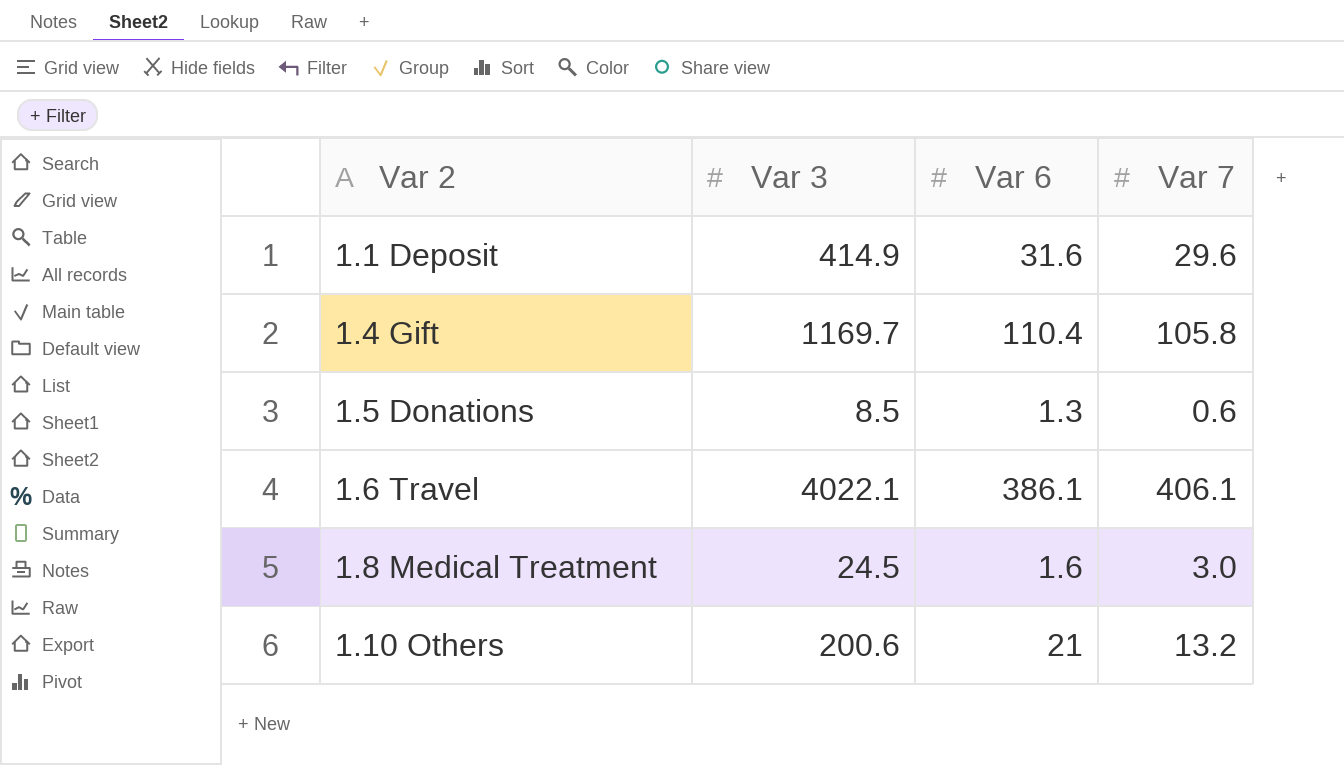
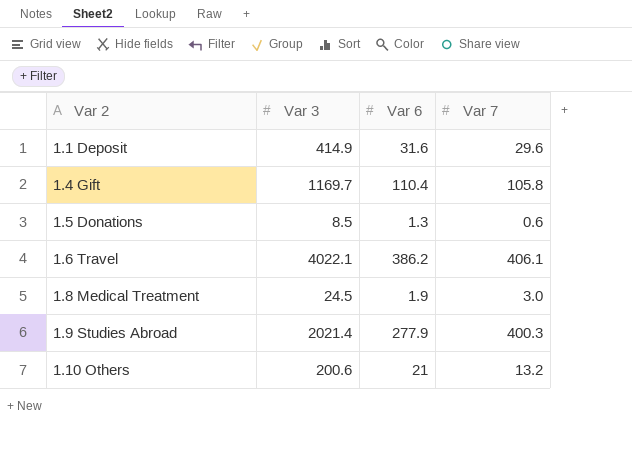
1.6 Travel | Var 6: 386.1 -> 386.2
1.8 Medical Treatment | Var 6: 1.6 -> 1.9
row 1.9 Studies Abroad: none -> 2021.4 | 277.9 | 400.3

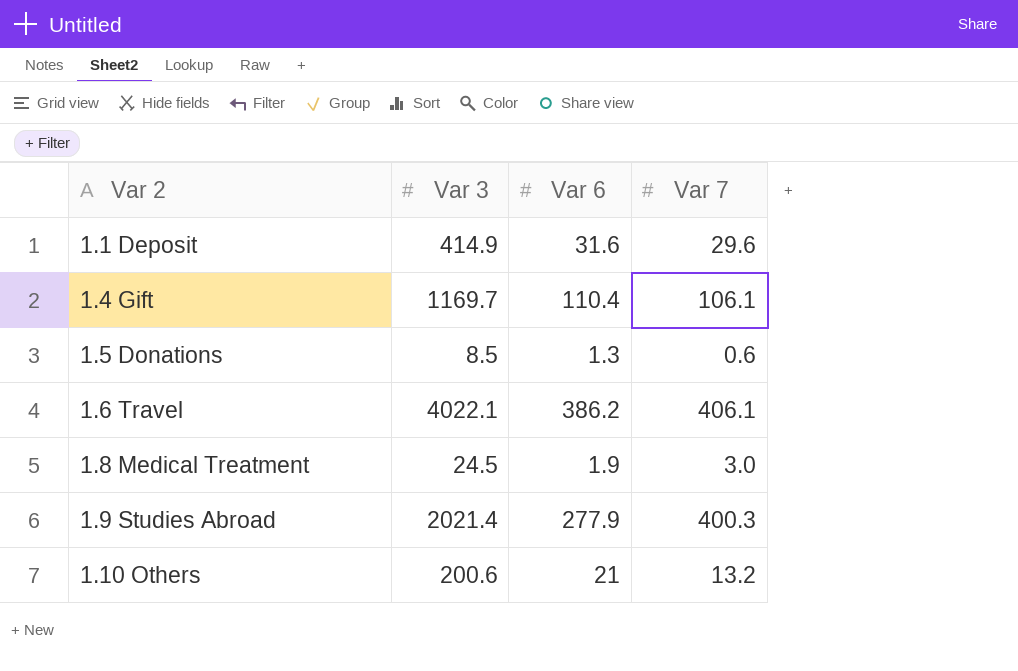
1.4 Gift | Var 7: 105.8 -> 106.1

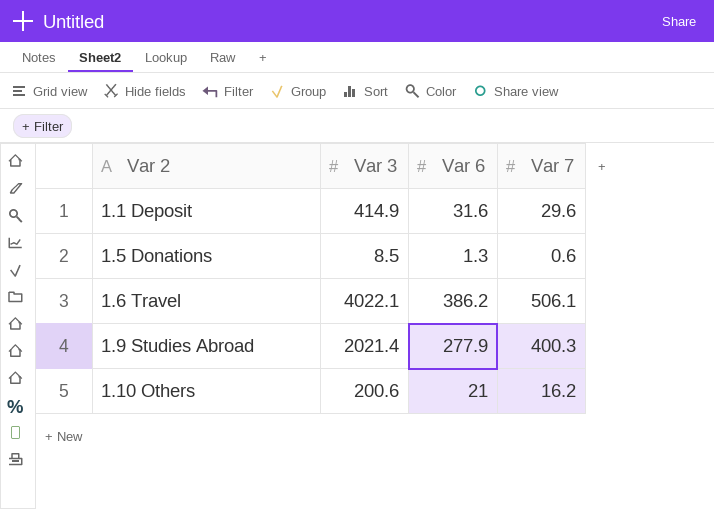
row 1.4 Gift: 1169.7 | 110.4 | 106.1 -> none
row 1.8 Medical Treatment: 24.5 | 1.9 | 3.0 -> none
1.6 Travel | Var 7: 406.1 -> 506.1
1.10 Others | Var 7: 13.2 -> 16.2

